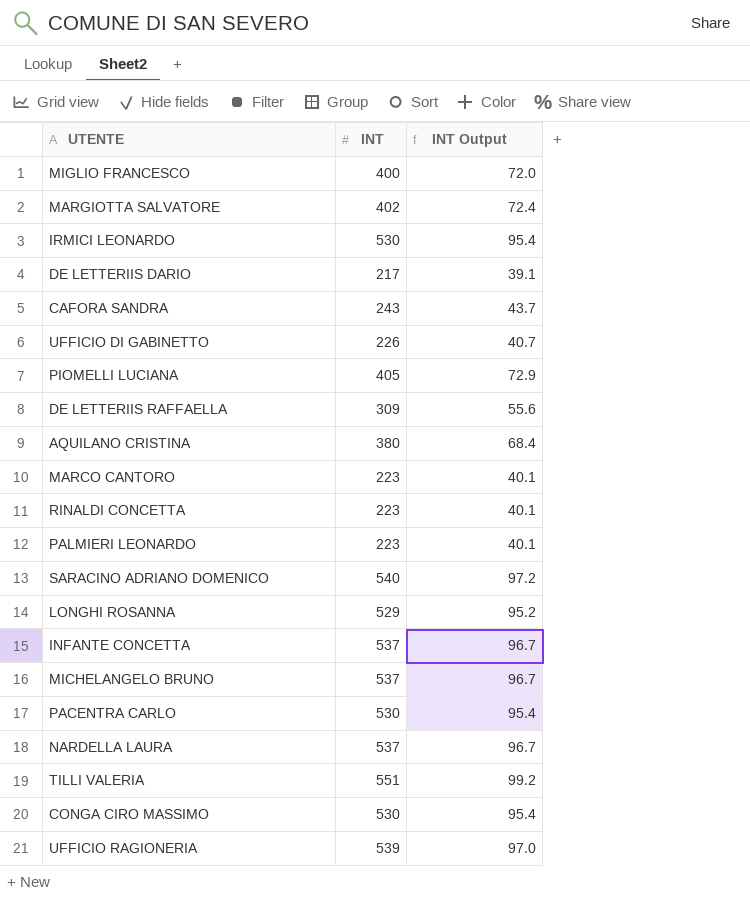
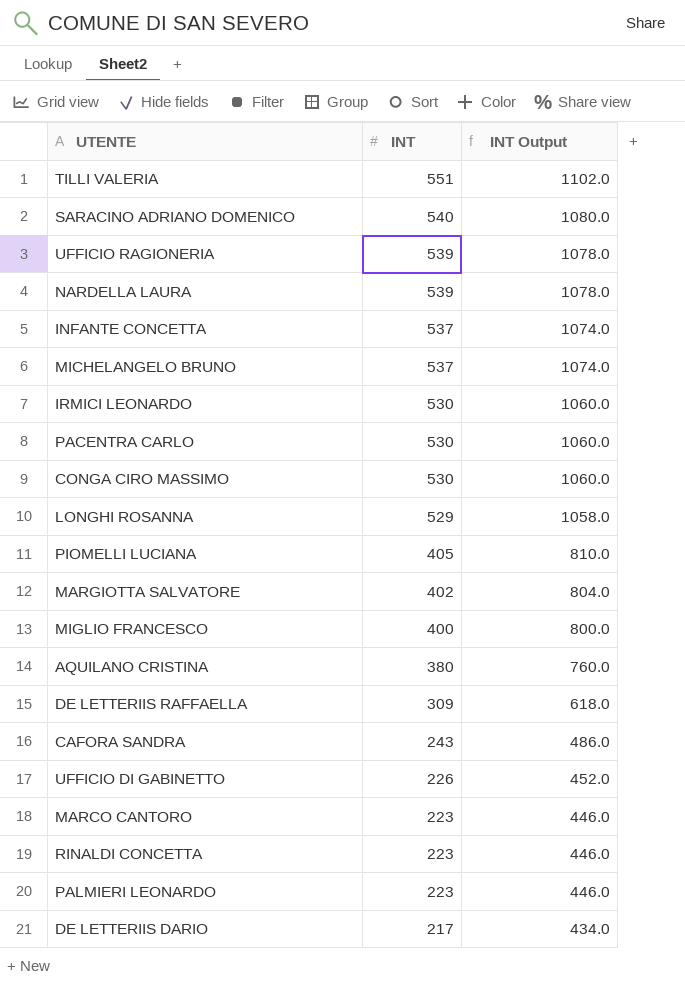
row order: none -> INT descending
column INT Output | formula: [INT] * 0.18 -> [INT] * 2
NARDELLA LAURA | INT: 537 -> 539

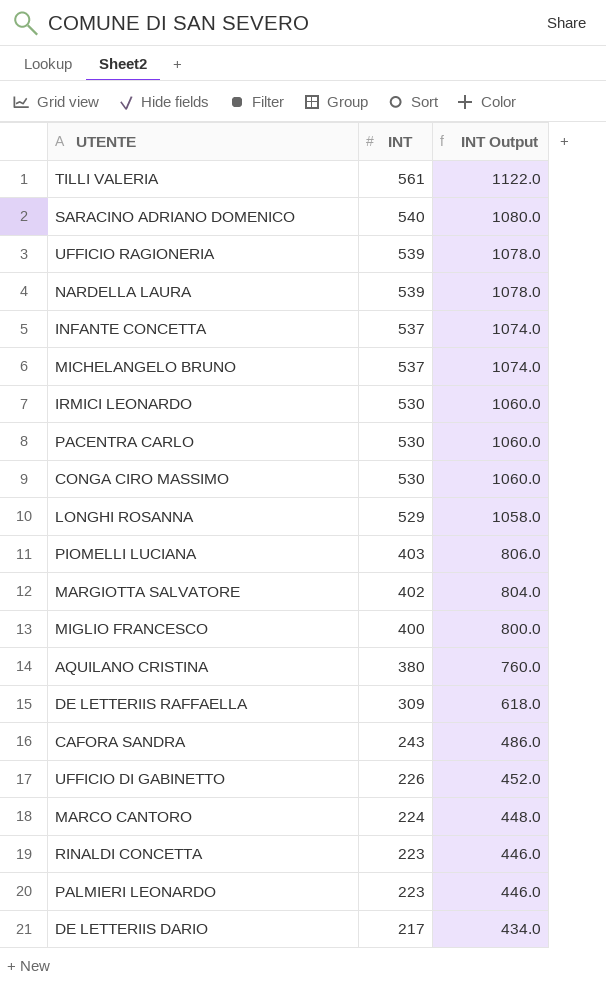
TILLI VALERIA | INT: 551 -> 561
TILLI VALERIA | INT Output: 1102.0 -> 1122.0
PIOMELLI LUCIANA | INT: 405 -> 403
PIOMELLI LUCIANA | INT Output: 810.0 -> 806.0
MARCO CANTORO | INT: 223 -> 224
MARCO CANTORO | INT Output: 446.0 -> 448.0

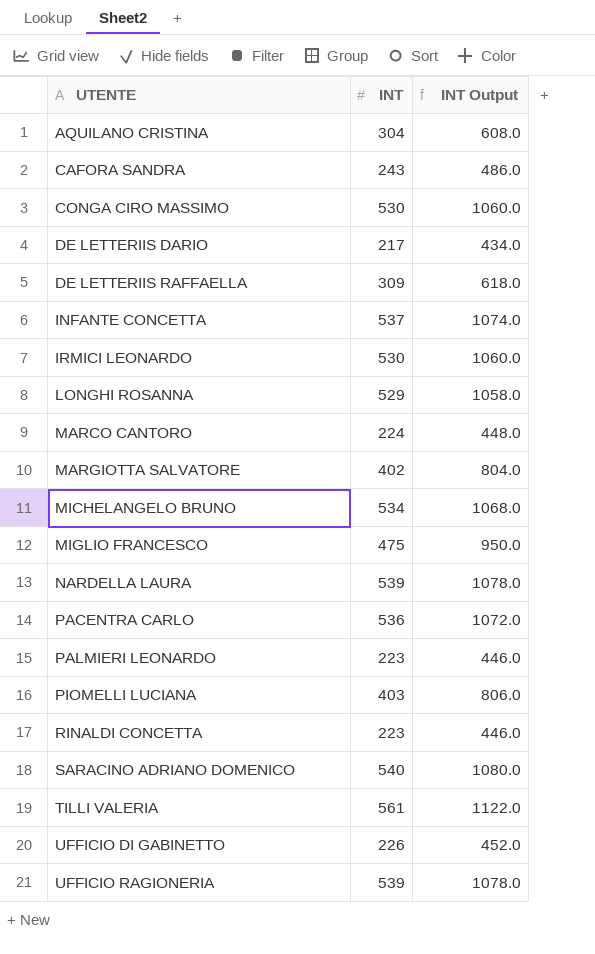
row order: INT descending -> UTENTE ascending
AQUILANO CRISTINA | INT: 380 -> 304
AQUILANO CRISTINA | INT Output: 760.0 -> 608.0
MICHELANGELO BRUNO | INT: 537 -> 534
MICHELANGELO BRUNO | INT Output: 1074.0 -> 1068.0
MIGLIO FRANCESCO | INT: 400 -> 475
MIGLIO FRANCESCO | INT Output: 800.0 -> 950.0
PACENTRA CARLO | INT: 530 -> 536
PACENTRA CARLO | INT Output: 1060.0 -> 1072.0

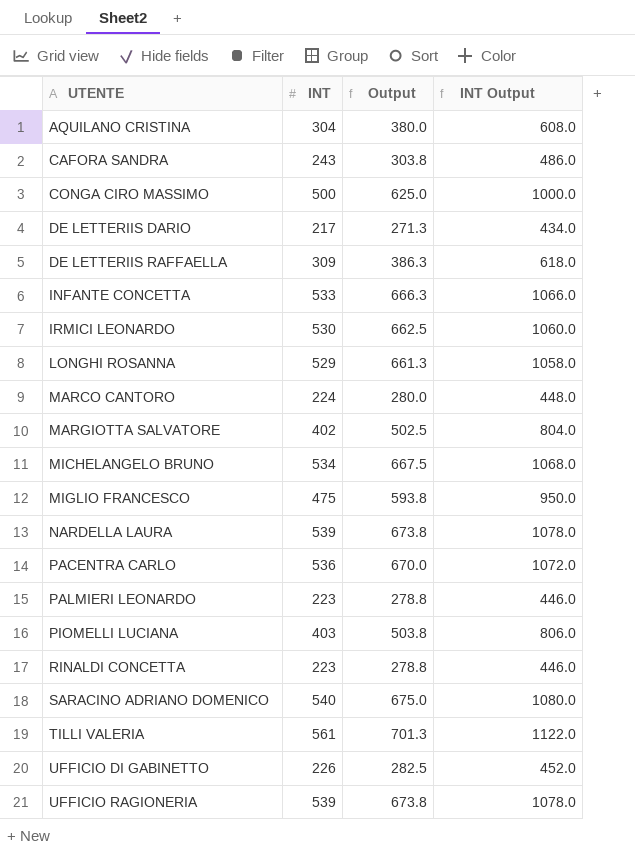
column Output | formula: none -> [INT] * 1.25
CONGA CIRO MASSIMO | INT: 530 -> 500
CONGA CIRO MASSIMO | INT Output: 1060.0 -> 1000.0
INFANTE CONCETTA | INT: 537 -> 533
INFANTE CONCETTA | INT Output: 1074.0 -> 1066.0

